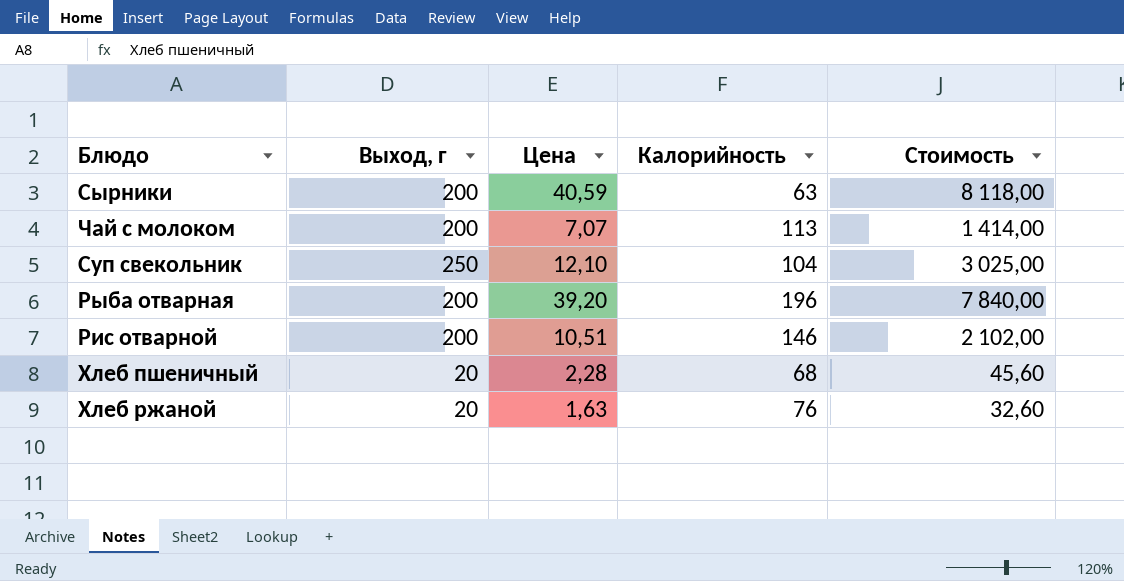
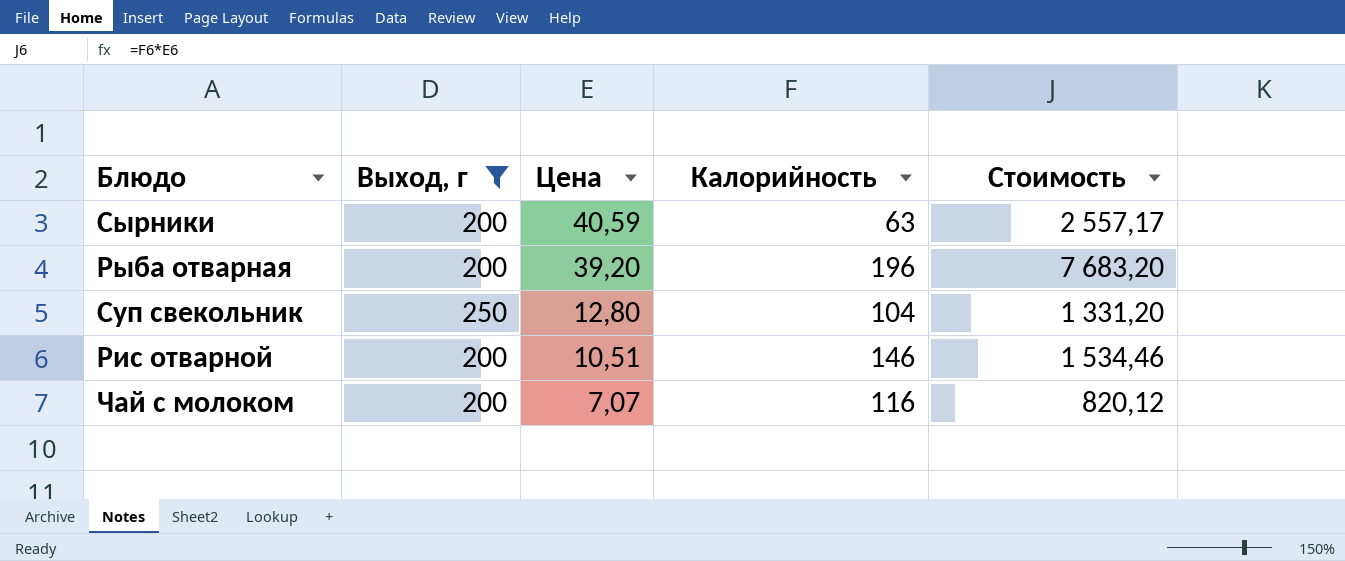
filter: none -> Выход, г != 20
row order: none -> Цена descending
column Стоимость | formula: [Выход, г] * [Цена] -> [Цена] * [Калорийность]
Суп свекольник | Цена: 12,10 -> 12,80
Чай с молоком | Калорийность: 113 -> 116

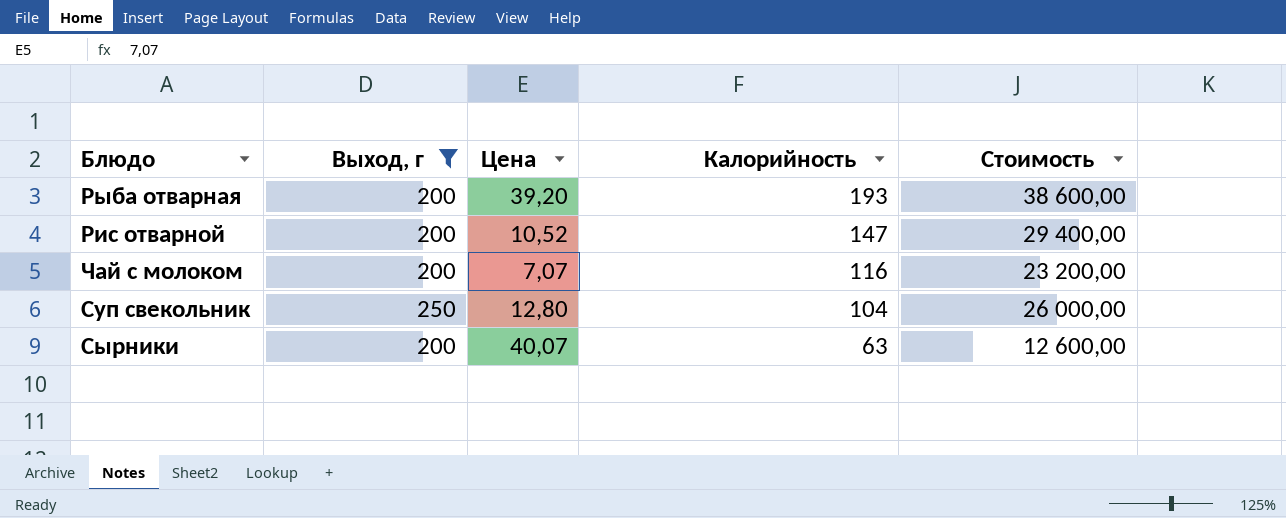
row order: Цена descending -> Калорийность descending
column Стоимость | formula: [Цена] * [Калорийность] -> [Выход, г] * [Калорийность]
Рыба отварная | Калорийность: 196 -> 193
Рис отварной | Цена: 10,51 -> 10,52
Рис отварной | Калорийность: 146 -> 147
Сырники | Цена: 40,59 -> 40,07

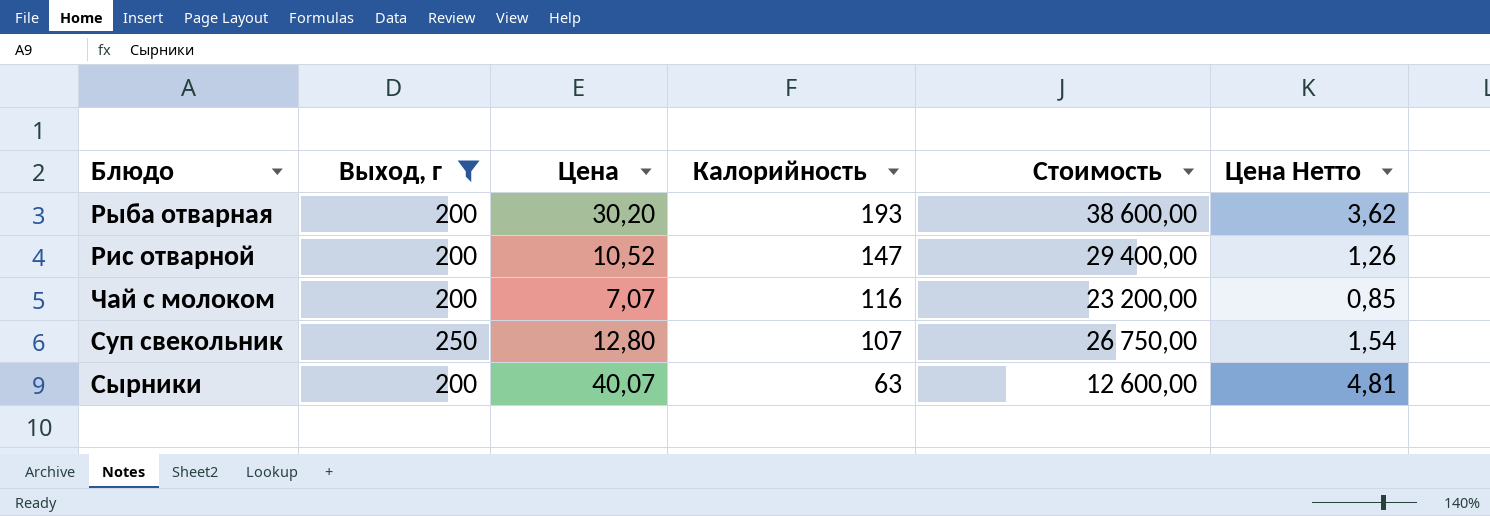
column Цена Нетто | formula: none -> [Цена] * 0,12
Рыба отварная | Цена: 39,20 -> 30,20
Суп свекольник | Калорийность: 104 -> 107
Суп свекольник | Стоимость: 26 000,00 -> 26 750,00

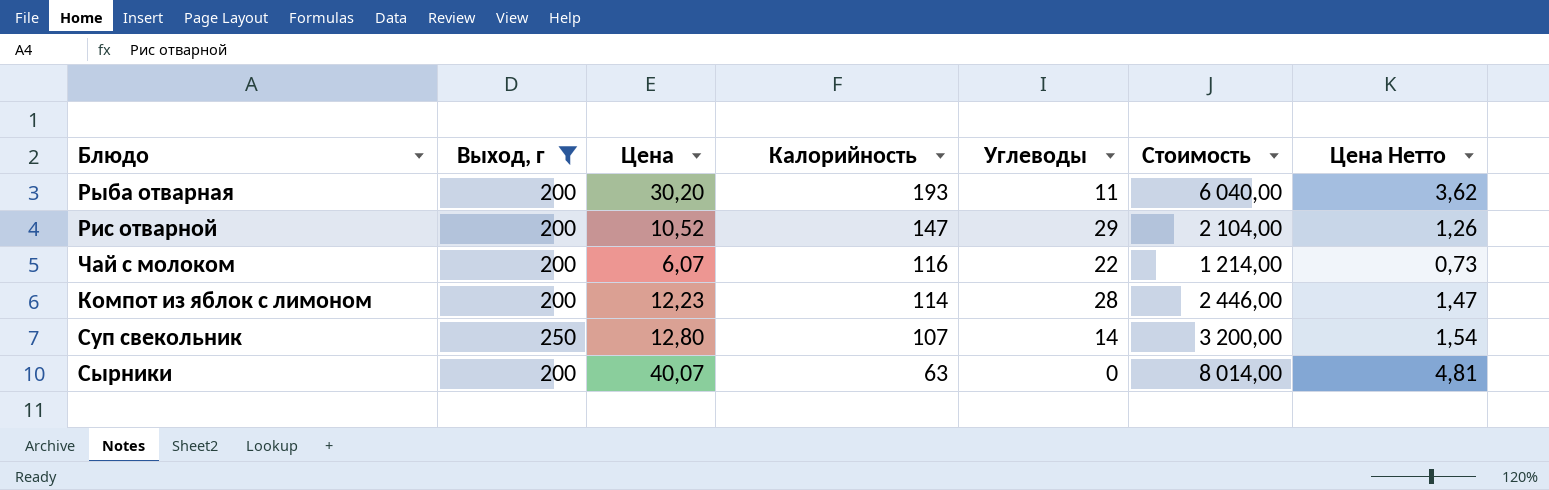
column Углеводы | position: none -> 5
column Стоимость | formula: [Выход, г] * [Калорийность] -> [Выход, г] * [Цена]
Чай с молоком | Цена: 7,07 -> 6,07
Чай с молоком | Цена Нетто: 0,85 -> 0,73
row Компот из яблок с лимоном: none -> 200 | 12,23 | 114 | 28 | 2 446,00 | 1,47

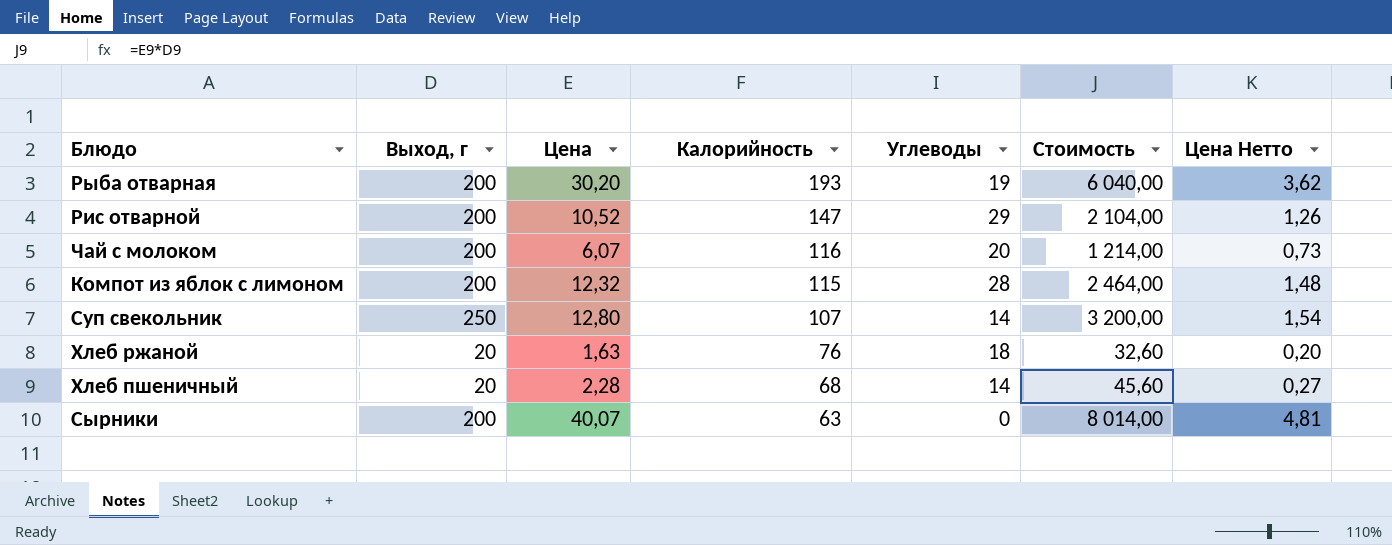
filter: Выход, г != 20 -> none
Рыба отварная | Углеводы: 11 -> 19
Чай с молоком | Углеводы: 22 -> 20
Компот из яблок с лимоном | Цена: 12,23 -> 12,32
Компот из яблок с лимоном | Калорийность: 114 -> 115
Компот из яблок с лимоном | Стоимость: 2 446,00 -> 2 464,00
Компот из яблок с лимоном | Цена Нетто: 1,47 -> 1,48

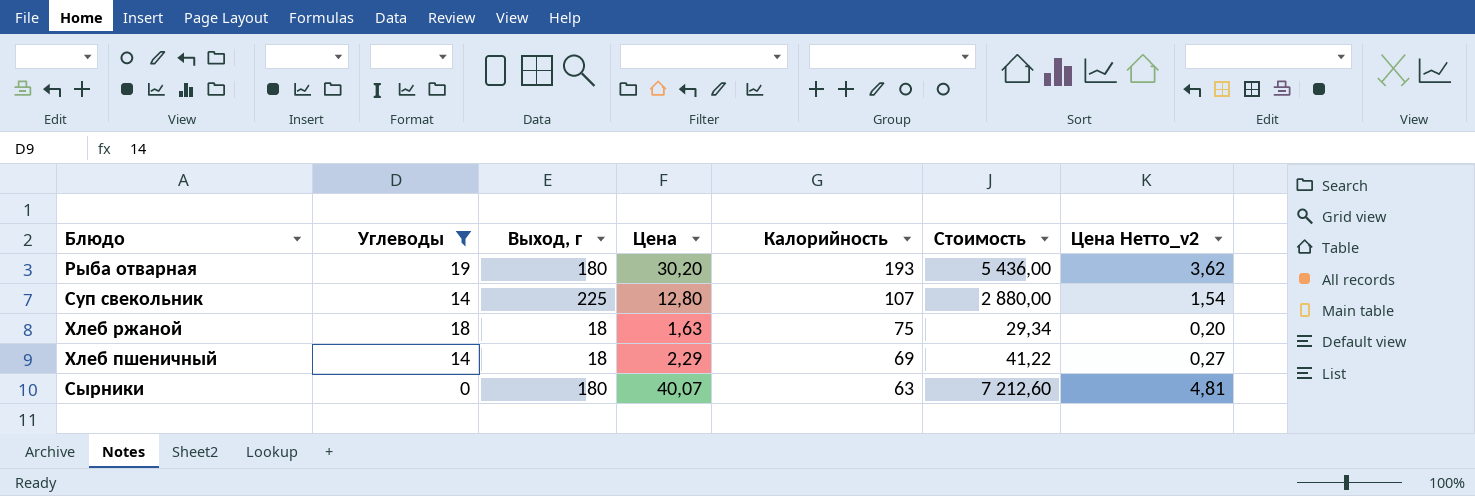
filter: none -> Углеводы <= 19
column Углеводы | position: 5 -> 2
column name: Цена Нетто -> Цена Нетто_v2
Рыба отварная | Выход, г: 200 -> 180
Рыба отварная | Стоимость: 6 040,00 -> 5 436,00
Суп свекольник | Выход, г: 250 -> 225
Суп свекольник | Стоимость: 3 200,00 -> 2 880,00
Хлеб ржаной | Выход, г: 20 -> 18
Хлеб ржаной | Калорийность: 76 -> 75
Хлеб ржаной | Стоимость: 32,60 -> 29,34
Хлеб пшеничный | Выход, г: 20 -> 18
Хлеб пшеничный | Цена: 2,28 -> 2,29
Хлеб пшеничный | Калорийность: 68 -> 69
Хлеб пшеничный | Стоимость: 45,60 -> 41,22
Сырники | Выход, г: 200 -> 180
Сырники | Стоимость: 8 014,00 -> 7 212,60

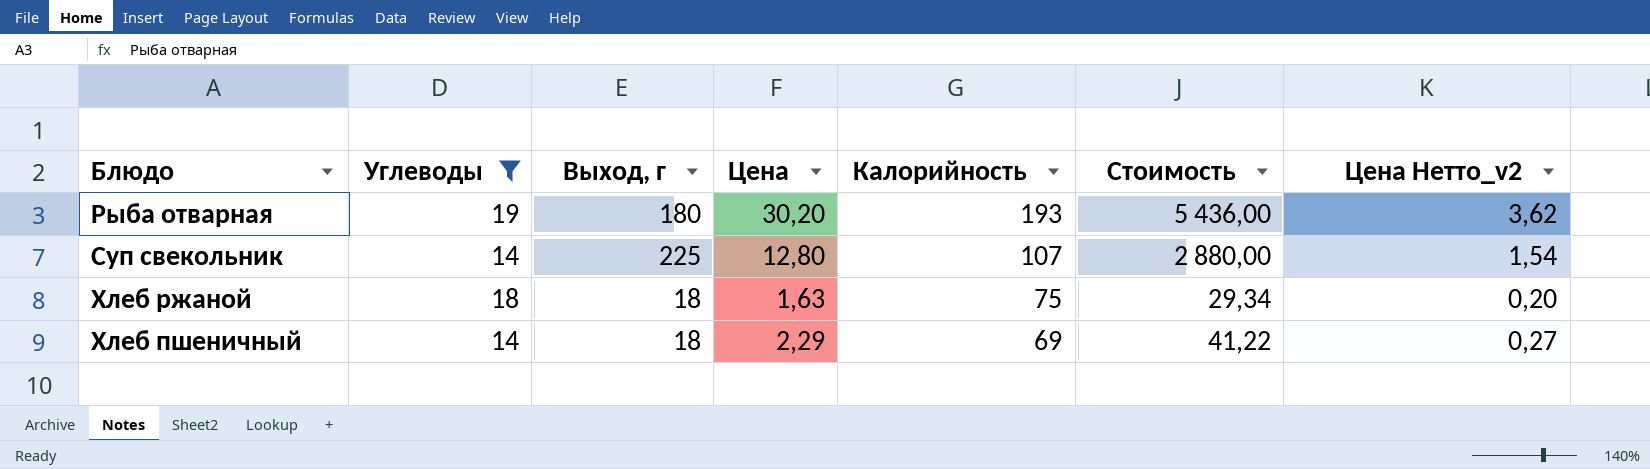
row Сырники: 0 | 180 | 40,07 | 63 | 7 212,60 | 4,81 -> none

